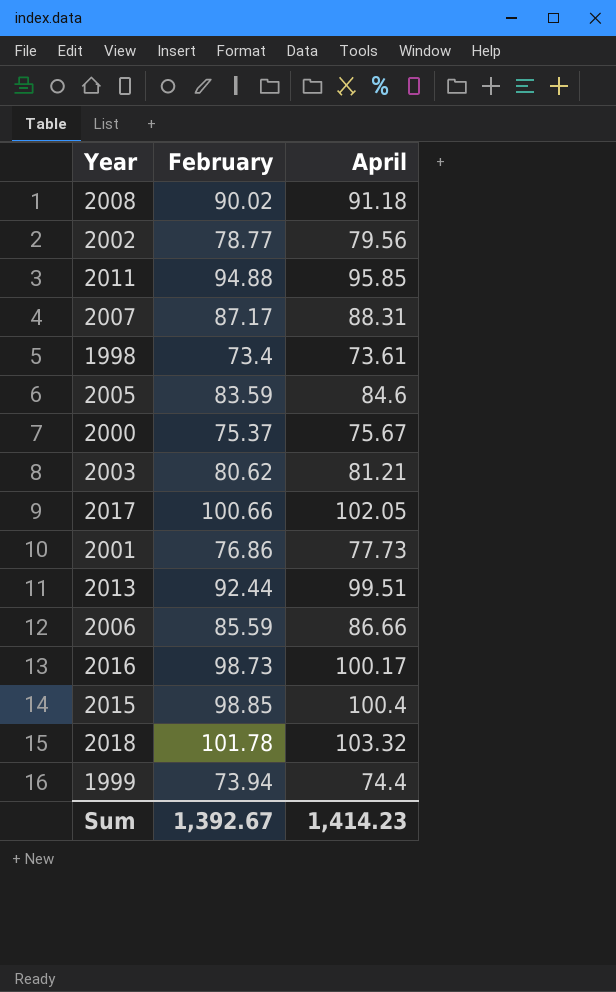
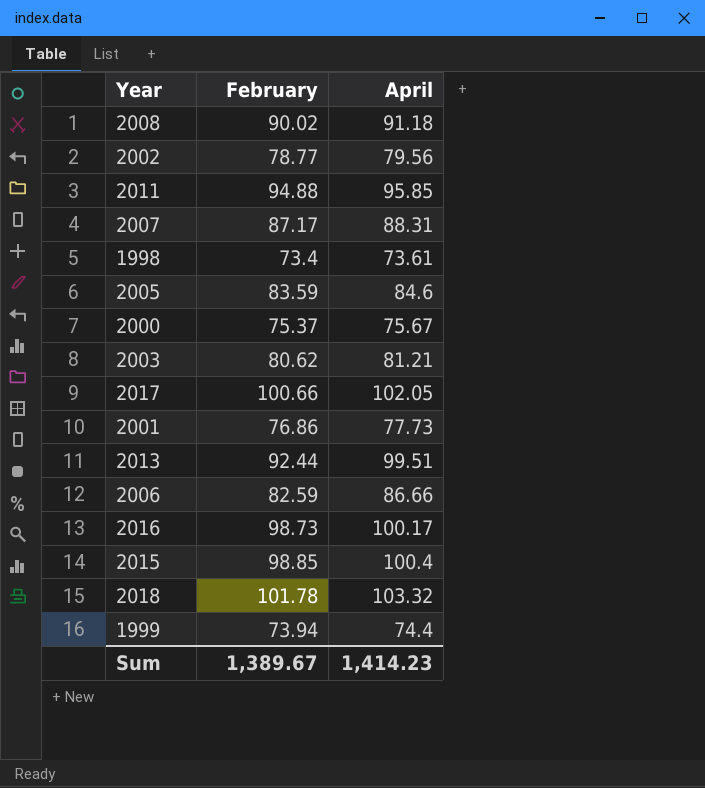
2006 | February: 85.59 -> 82.59
Sum | February: 1,392.67 -> 1,389.67

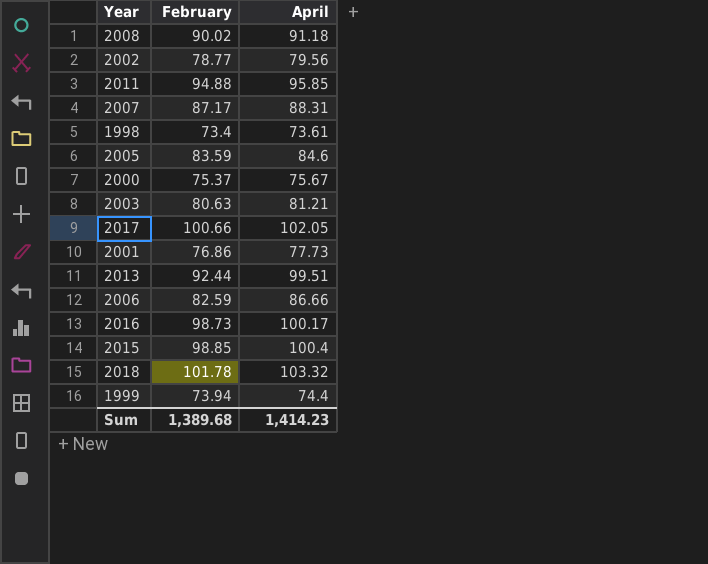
2003 | February: 80.62 -> 80.63
Sum | February: 1,389.67 -> 1,389.68

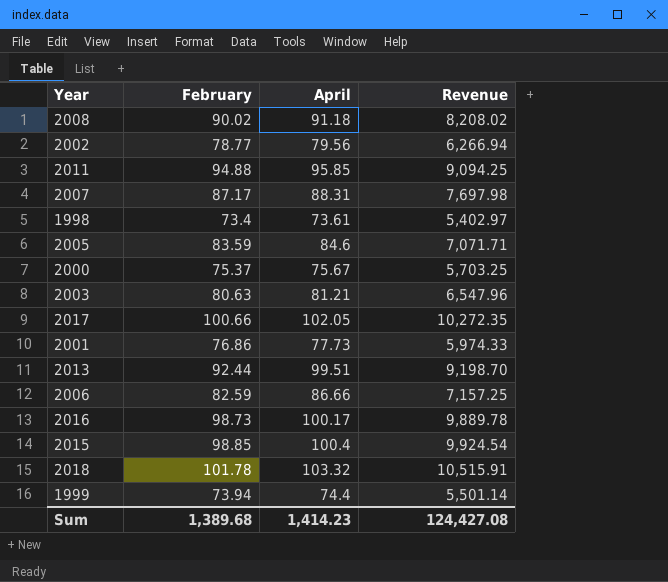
column Revenue | formula: none -> [February] * [April]

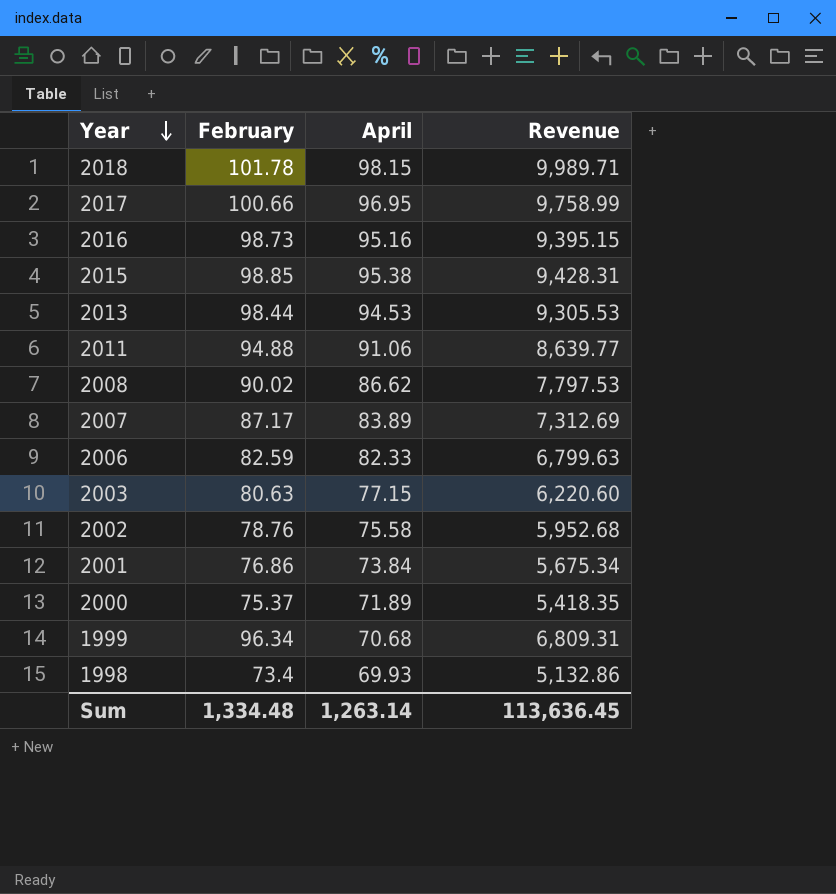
row order: none -> Year descending
row 2005: 83.59 | 84.6 | 7,071.71 -> none
2018 | April: 103.32 -> 98.15
2018 | Revenue: 10,515.91 -> 9,989.71
2017 | April: 102.05 -> 96.95
2017 | Revenue: 10,272.35 -> 9,758.99
2016 | April: 100.17 -> 95.16
2016 | Revenue: 9,889.78 -> 9,395.15
2015 | April: 100.4 -> 95.38
2015 | Revenue: 9,924.54 -> 9,428.31
2013 | February: 92.44 -> 98.44
2013 | April: 99.51 -> 94.53
2013 | Revenue: 9,198.70 -> 9,305.53
2011 | April: 95.85 -> 91.06
2011 | Revenue: 9,094.25 -> 8,639.77
2008 | April: 91.18 -> 86.62
2008 | Revenue: 8,208.02 -> 7,797.53
2007 | April: 88.31 -> 83.89
2007 | Revenue: 7,697.98 -> 7,312.69
2006 | April: 86.66 -> 82.33
2006 | Revenue: 7,157.25 -> 6,799.63
2003 | April: 81.21 -> 77.15
2003 | Revenue: 6,547.96 -> 6,220.60
2002 | February: 78.77 -> 78.76
2002 | April: 79.56 -> 75.58
2002 | Revenue: 6,266.94 -> 5,952.68
2001 | April: 77.73 -> 73.84
2001 | Revenue: 5,974.33 -> 5,675.34
2000 | April: 75.67 -> 71.89
2000 | Revenue: 5,703.25 -> 5,418.35
1999 | February: 73.94 -> 96.34
1999 | April: 74.4 -> 70.68
1999 | Revenue: 5,501.14 -> 6,809.31
1998 | April: 73.61 -> 69.93
1998 | Revenue: 5,402.97 -> 5,132.86
Sum | February: 1,389.68 -> 1,334.48
Sum | April: 1,414.23 -> 1,263.14
Sum | Revenue: 124,427.08 -> 113,636.45

